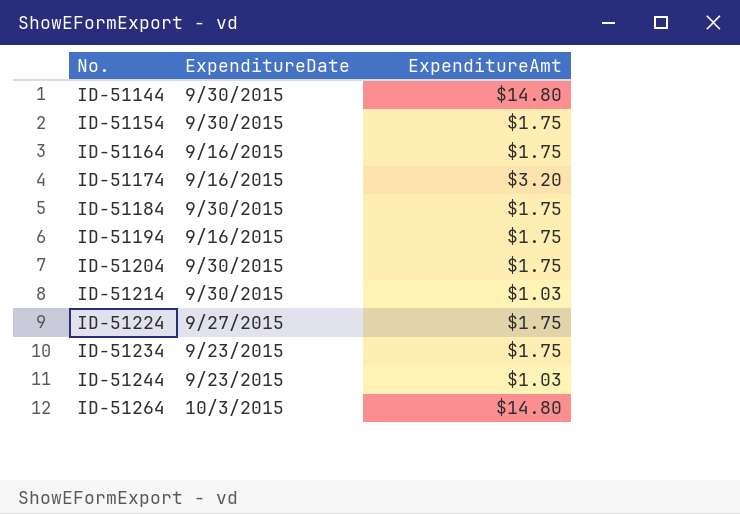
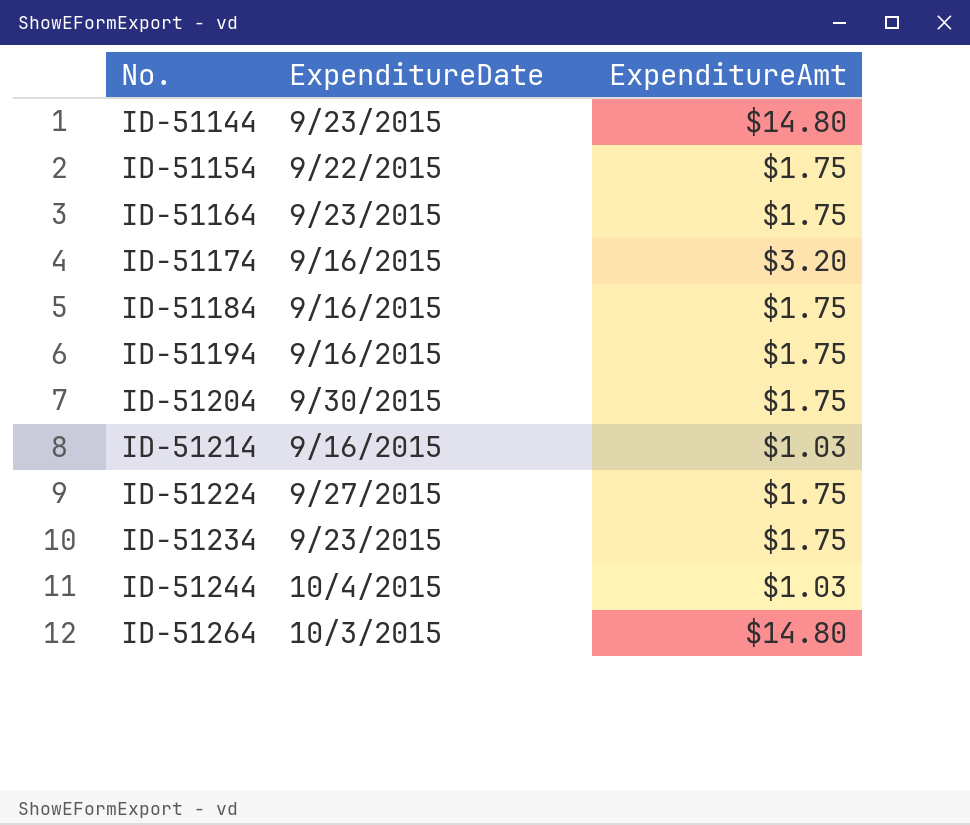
ID-51144 | ExpenditureDate: 9/30/2015 -> 9/23/2015
ID-51154 | ExpenditureDate: 9/30/2015 -> 9/22/2015
ID-51164 | ExpenditureDate: 9/16/2015 -> 9/23/2015
ID-51184 | ExpenditureDate: 9/30/2015 -> 9/16/2015
ID-51214 | ExpenditureDate: 9/30/2015 -> 9/16/2015
ID-51244 | ExpenditureDate: 9/23/2015 -> 10/4/2015

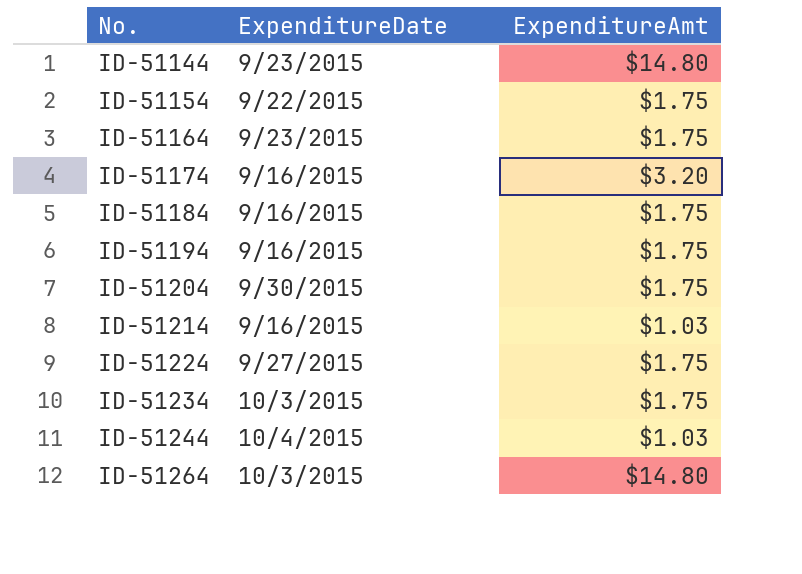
ID-51234 | ExpenditureDate: 9/23/2015 -> 10/3/2015

